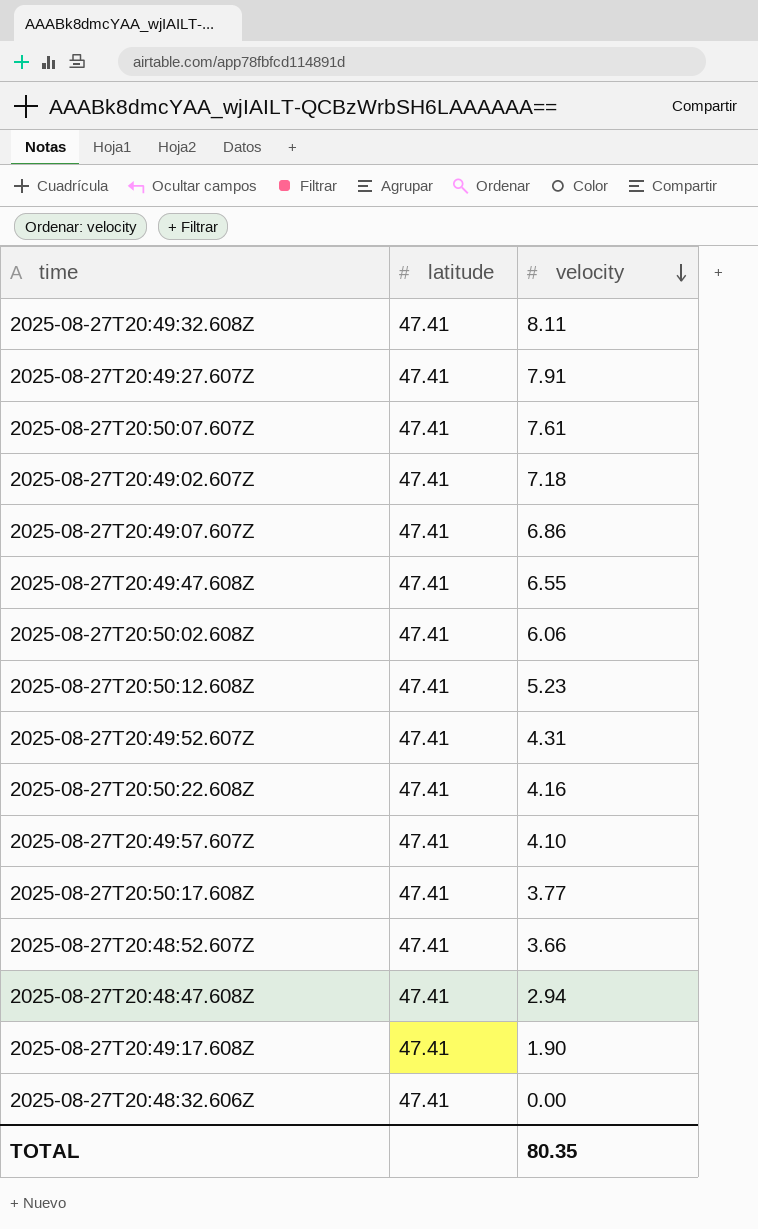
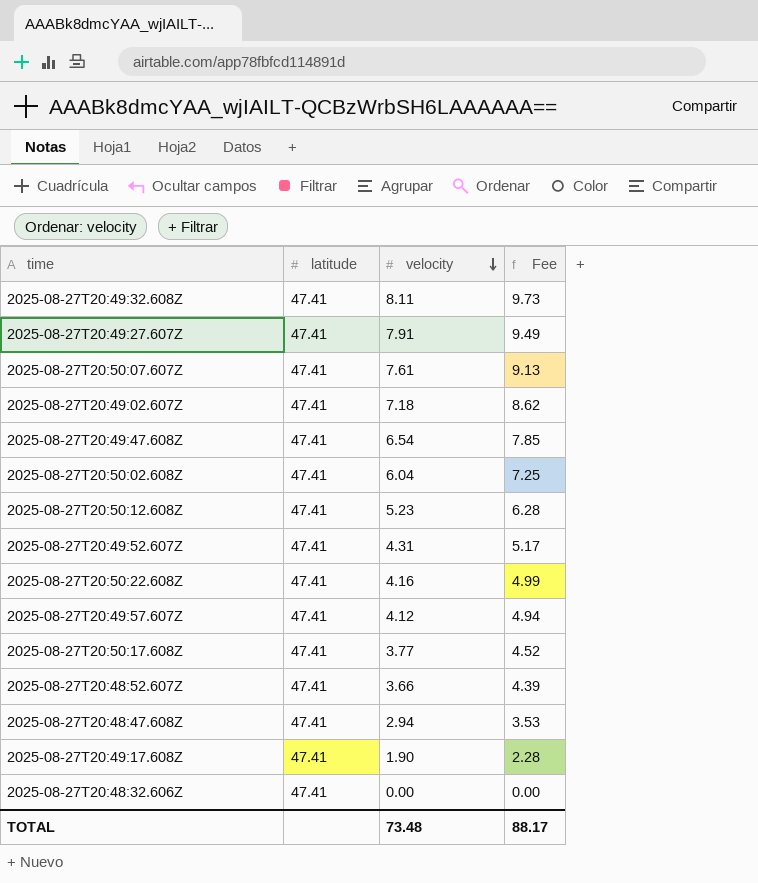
column Fee | formula: none -> [velocity] * 1.2
row 2025-08-27T20:49:07.607Z: 47.41 | 6.86 -> none
2025-08-27T20:49:47.608Z | velocity: 6.55 -> 6.54
2025-08-27T20:50:02.608Z | velocity: 6.06 -> 6.04
2025-08-27T20:49:57.607Z | velocity: 4.10 -> 4.12
TOTAL | velocity: 80.35 -> 73.48

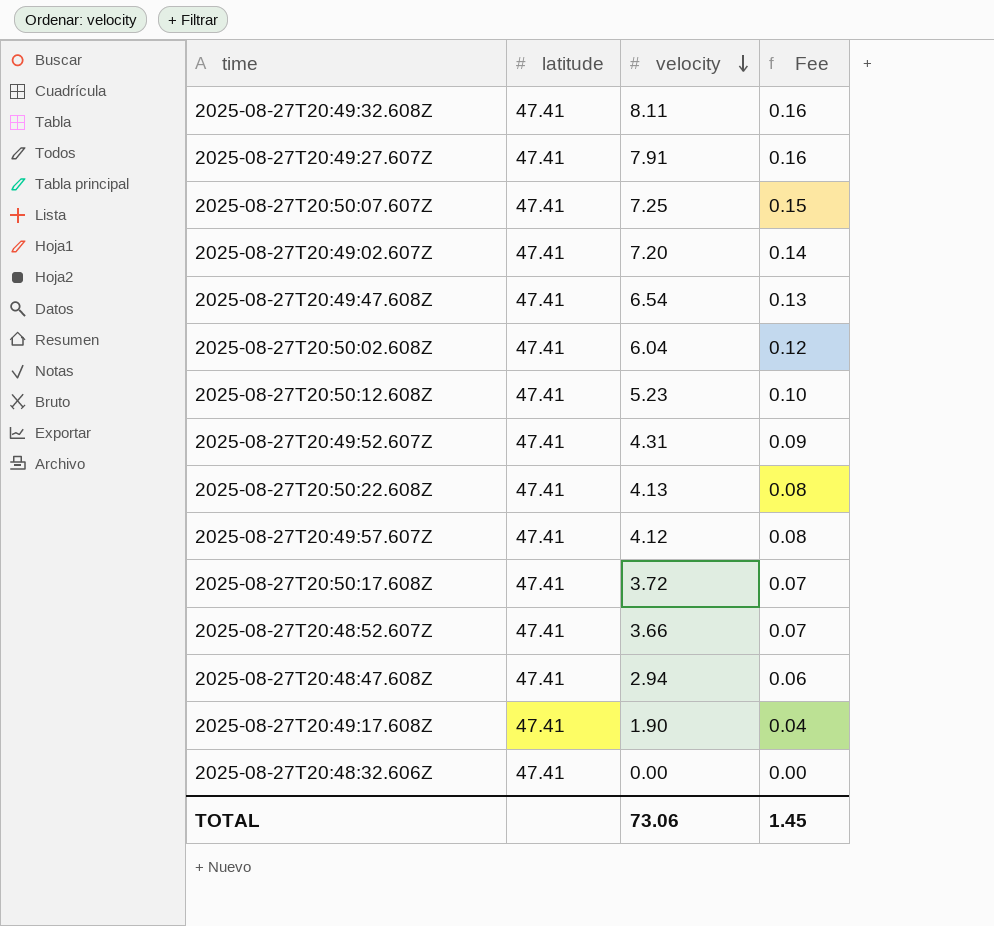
column Fee | formula: [velocity] * 1.2 -> [velocity] * 0.02
2025-08-27T20:50:07.607Z | velocity: 7.61 -> 7.25
2025-08-27T20:49:02.607Z | velocity: 7.18 -> 7.20
2025-08-27T20:50:22.608Z | velocity: 4.16 -> 4.13
2025-08-27T20:50:17.608Z | velocity: 3.77 -> 3.72
TOTAL | velocity: 73.48 -> 73.06
TOTAL | Fee: 88.17 -> 1.45

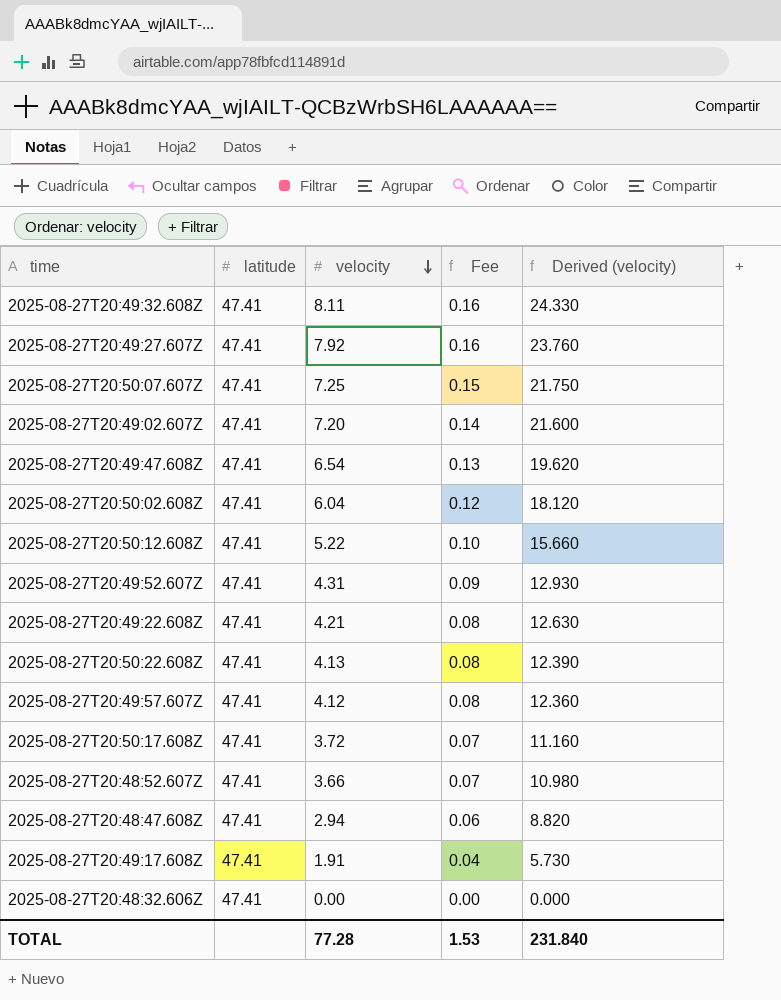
column Derived (velocity) | formula: none -> [velocity] * 3
2025-08-27T20:49:27.607Z | velocity: 7.91 -> 7.92
2025-08-27T20:50:12.608Z | velocity: 5.23 -> 5.22
row 2025-08-27T20:49:22.608Z: none -> 47.41 | 4.21 | 0.08 | 12.630
2025-08-27T20:49:17.608Z | velocity: 1.90 -> 1.91
TOTAL | velocity: 73.06 -> 77.28
TOTAL | Fee: 1.45 -> 1.53

